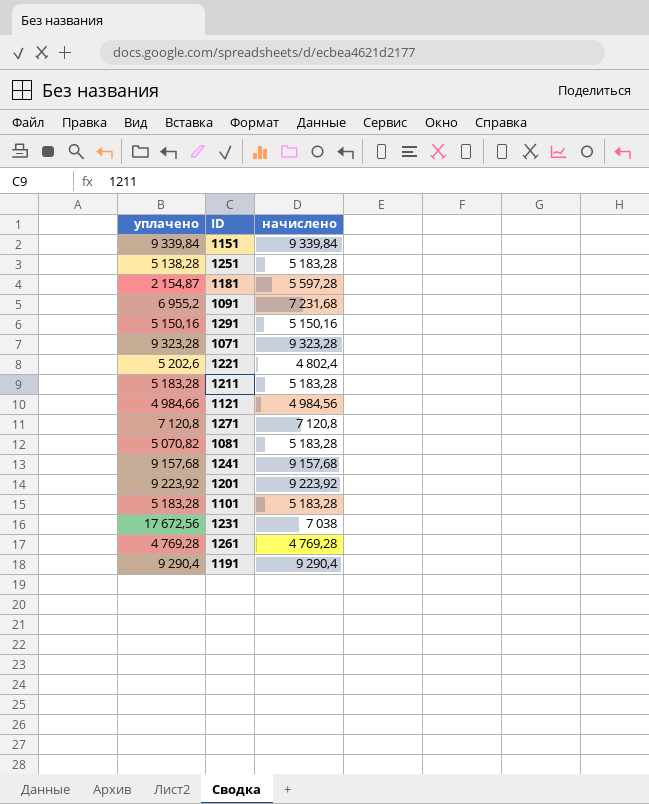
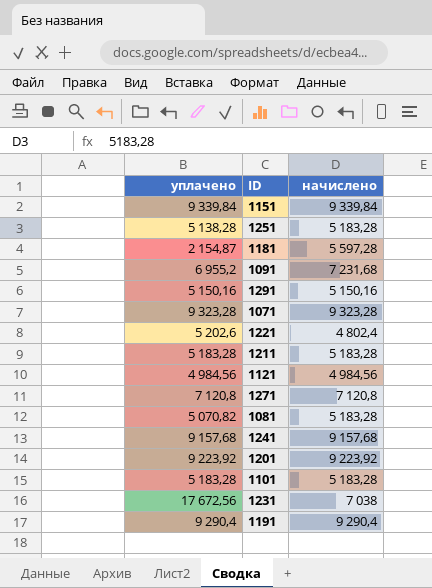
row 1261: 4 769,28 | 4 769,28 -> none
1121 | уплачено: 4 984,66 -> 4 984,56

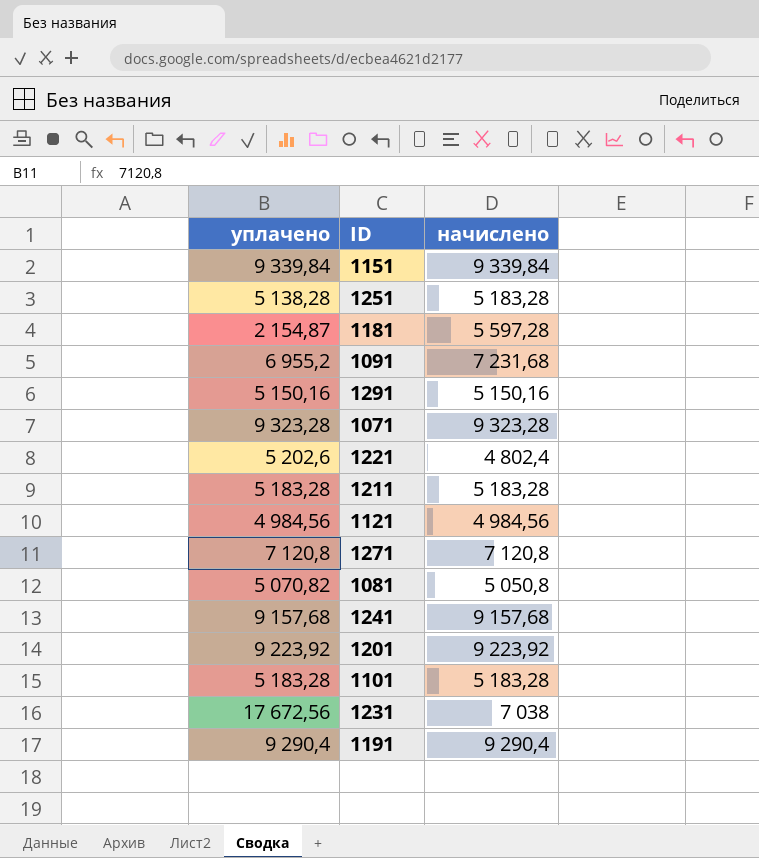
1081 | начислено: 5 183,28 -> 5 050,8

